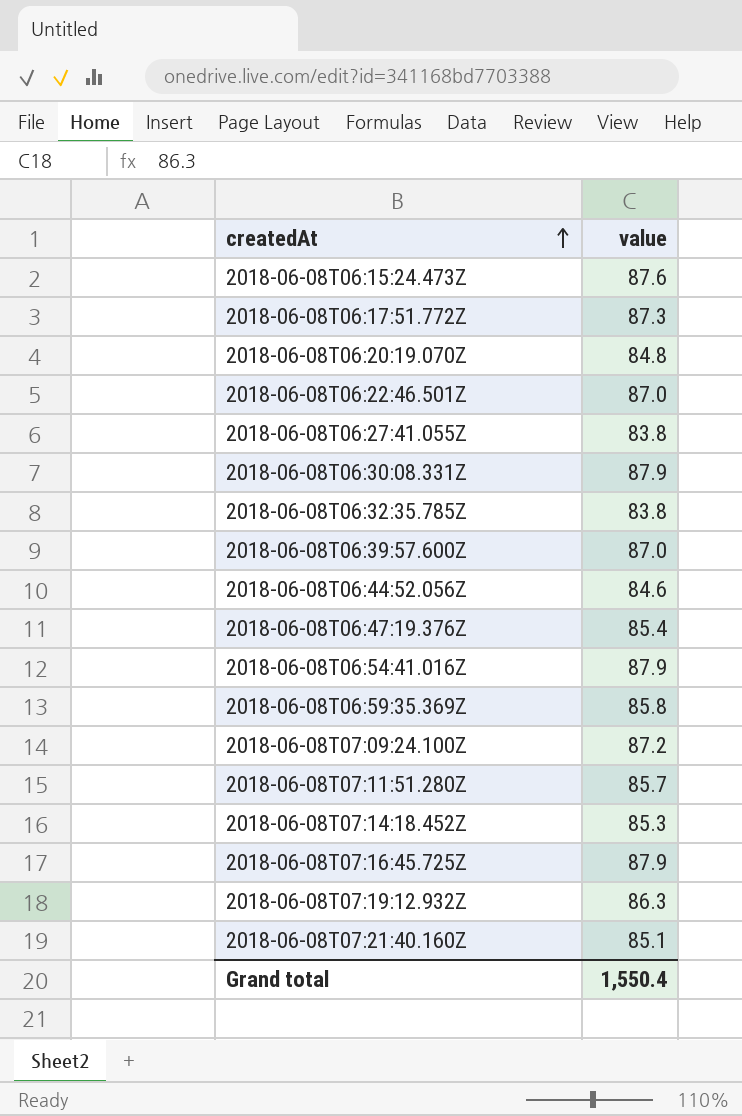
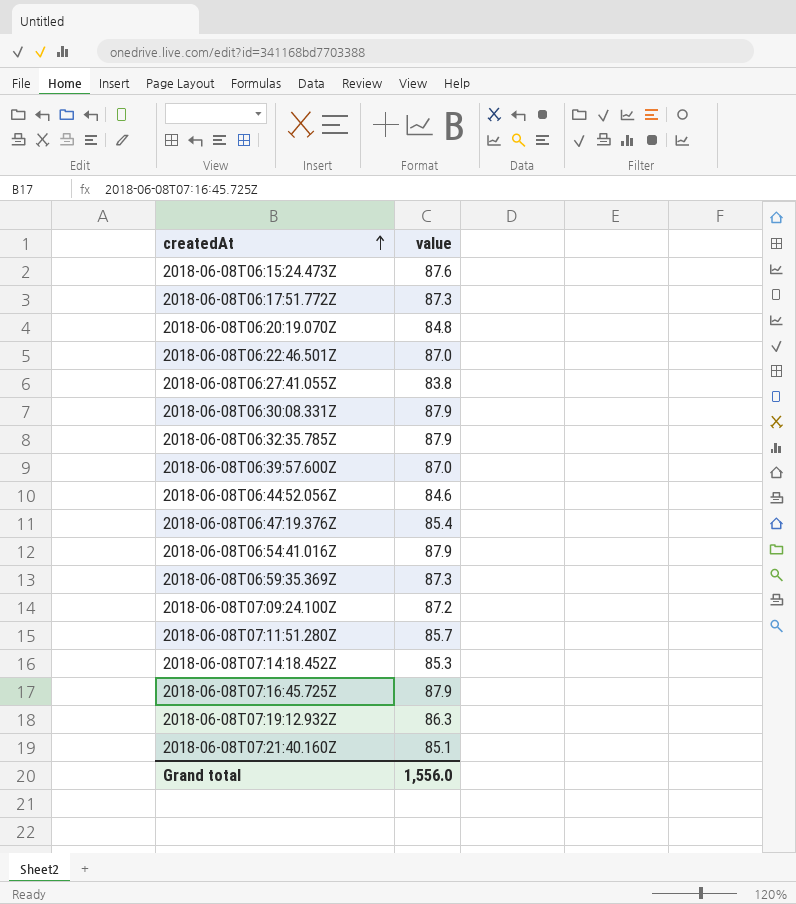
2018-06-08T06:32:35.785Z | value: 83.8 -> 87.9
2018-06-08T06:59:35.369Z | value: 85.8 -> 87.3
Grand total | value: 1,550.4 -> 1,556.0

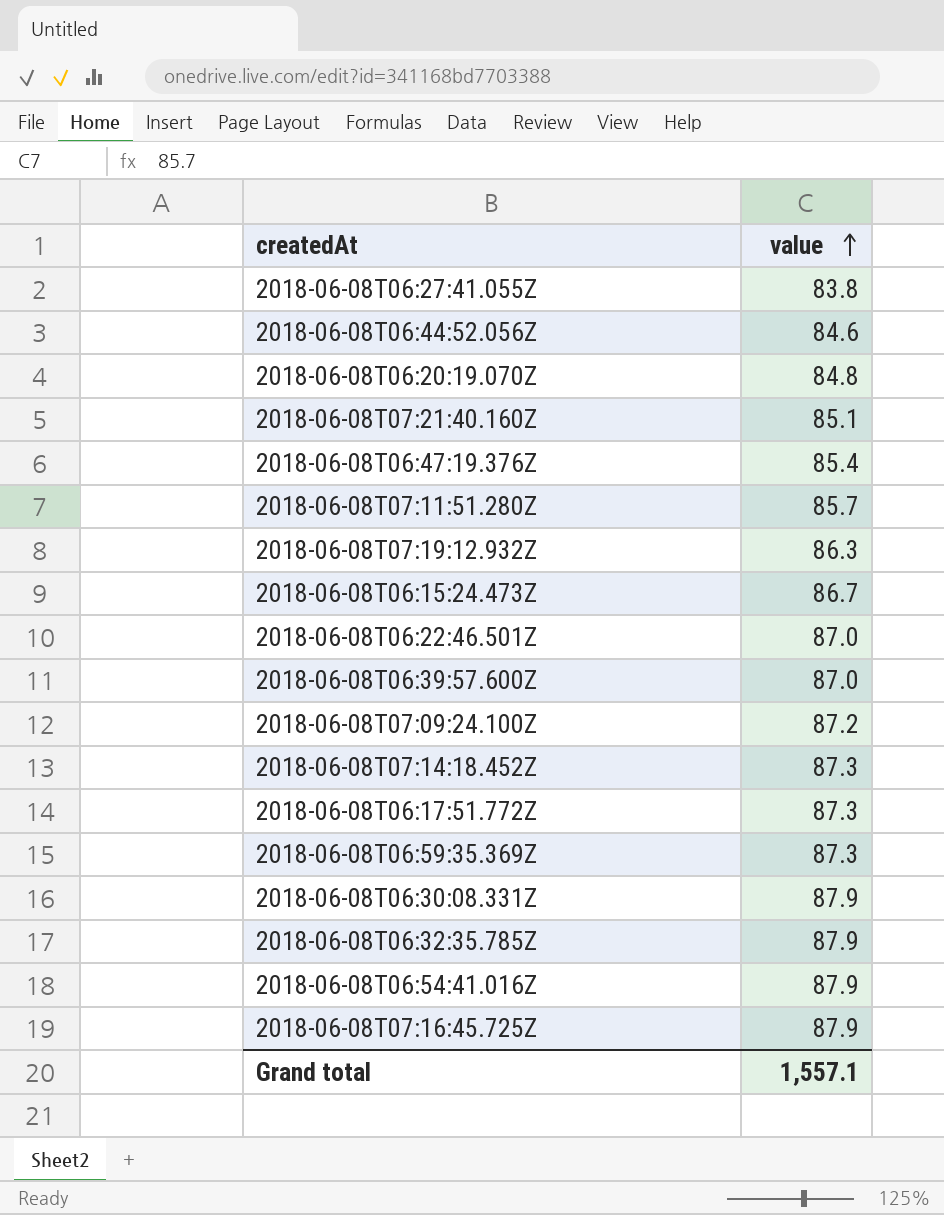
row order: createdAt ascending -> value ascending
2018-06-08T06:15:24.473Z | value: 87.6 -> 86.7
2018-06-08T07:14:18.452Z | value: 85.3 -> 87.3
Grand total | value: 1,556.0 -> 1,557.1

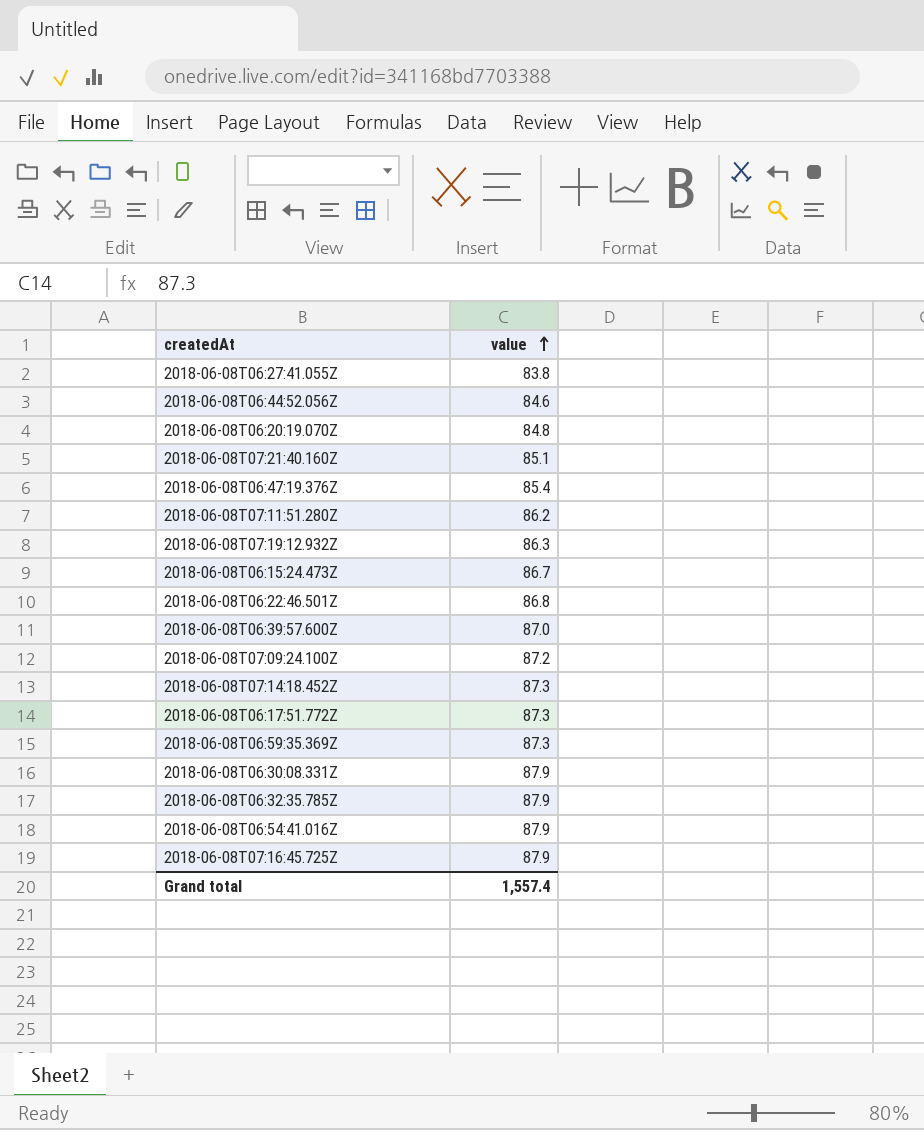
2018-06-08T07:11:51.280Z | value: 85.7 -> 86.2
2018-06-08T06:22:46.501Z | value: 87.0 -> 86.8
Grand total | value: 1,557.1 -> 1,557.4

